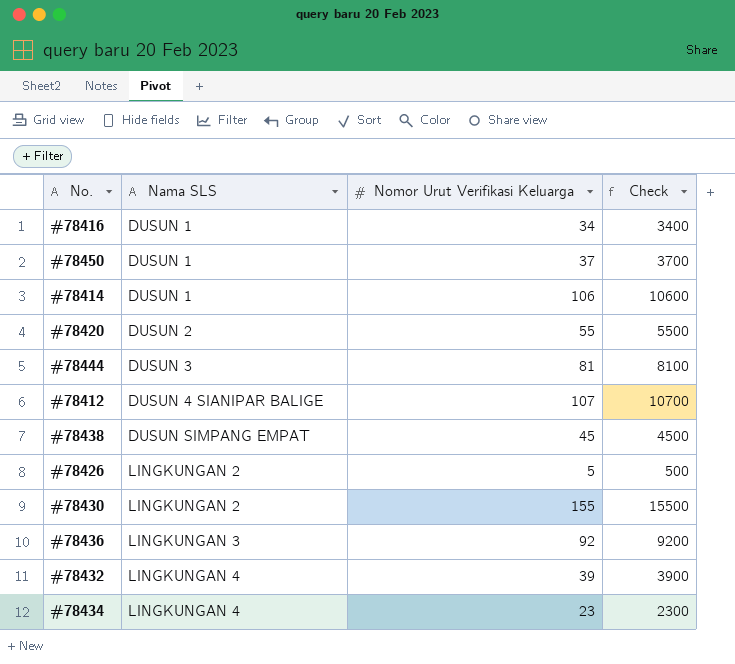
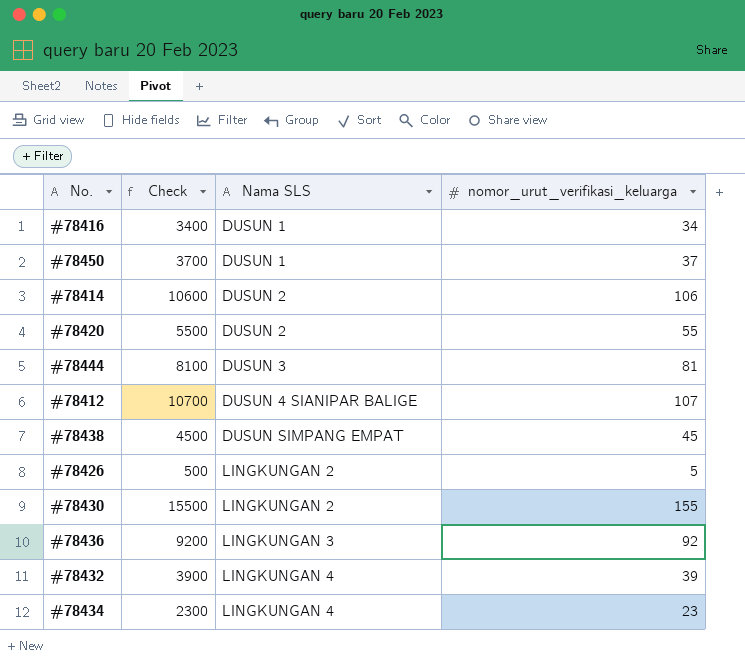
column Check | position: 4 -> 2
column name: Nomor Urut Verifikasi Keluarga -> nomor_urut_verifikasi_keluarga
#78414 | Nama SLS: DUSUN 1 -> DUSUN 2

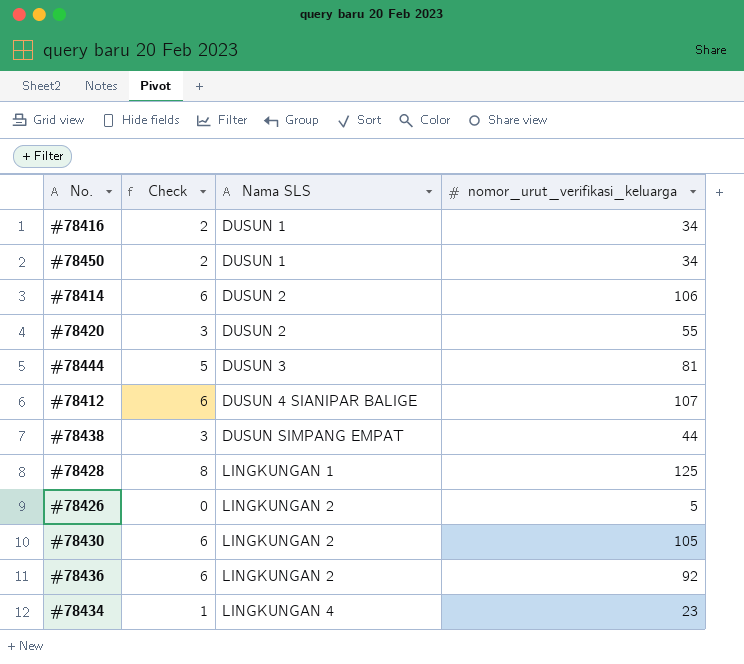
column Check | formula: [nomor_urut_verifikasi_keluarga] * 100 -> [nomor_urut_verifikasi_keluarga] * 0.06
row #78432: 3900 | LINGKUNGAN 4 | 39 -> none
#78450 | nomor_urut_verifikasi_keluarga: 37 -> 34
#78438 | nomor_urut_verifikasi_keluarga: 45 -> 44
row #78428: none -> 8 | LINGKUNGAN 1 | 125
#78430 | nomor_urut_verifikasi_keluarga: 155 -> 105
#78436 | Nama SLS: LINGKUNGAN 3 -> LINGKUNGAN 2

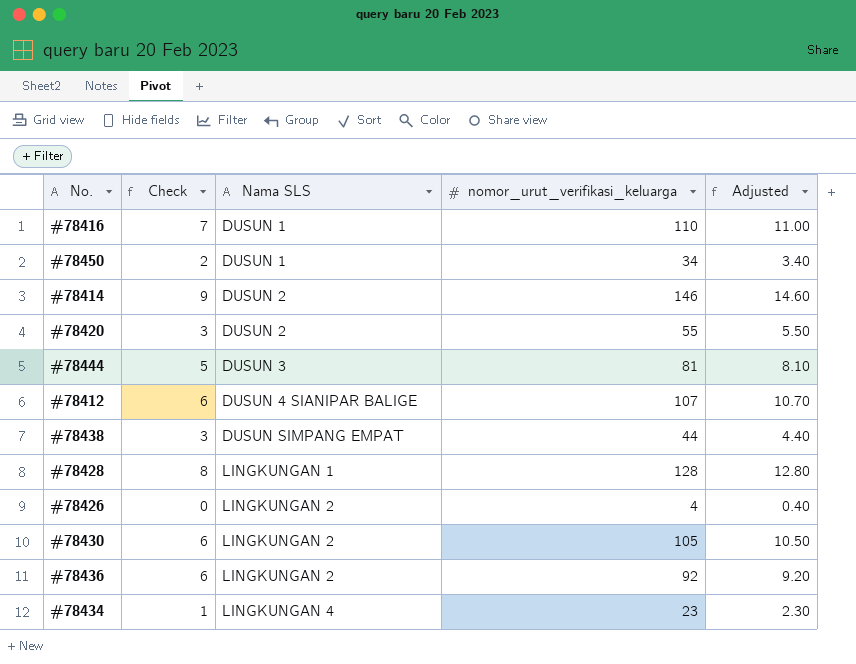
column Adjusted | formula: none -> [nomor_urut_verifikasi_keluarga] * 0.1
#78416 | Check: 2 -> 7
#78416 | nomor_urut_verifikasi_keluarga: 34 -> 110
#78414 | Check: 6 -> 9
#78414 | nomor_urut_verifikasi_keluarga: 106 -> 146
#78428 | nomor_urut_verifikasi_keluarga: 125 -> 128
#78426 | nomor_urut_verifikasi_keluarga: 5 -> 4

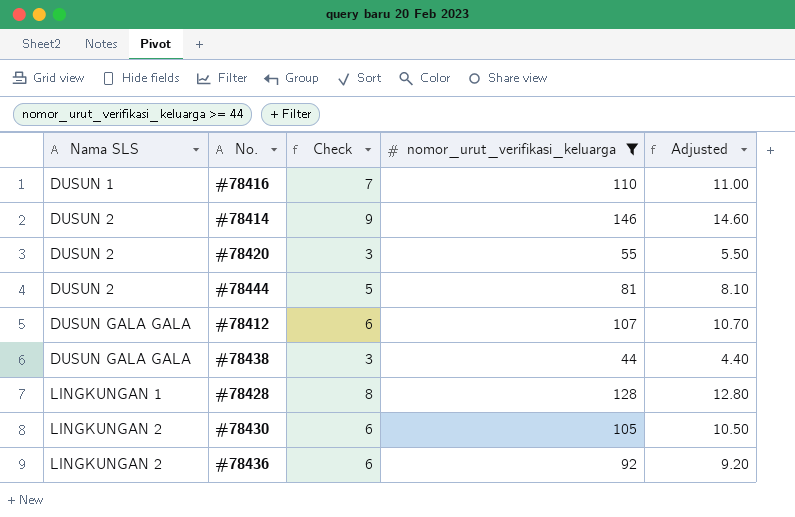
filter: none -> nomor_urut_verifikasi_keluarga >= 44
column Nama SLS | position: 3 -> 1
#78444 | Nama SLS: DUSUN 3 -> DUSUN 2
#78412 | Nama SLS: DUSUN 4 SIANIPAR BALIGE -> DUSUN GALA GALA
#78438 | Nama SLS: DUSUN SIMPANG EMPAT -> DUSUN GALA GALA

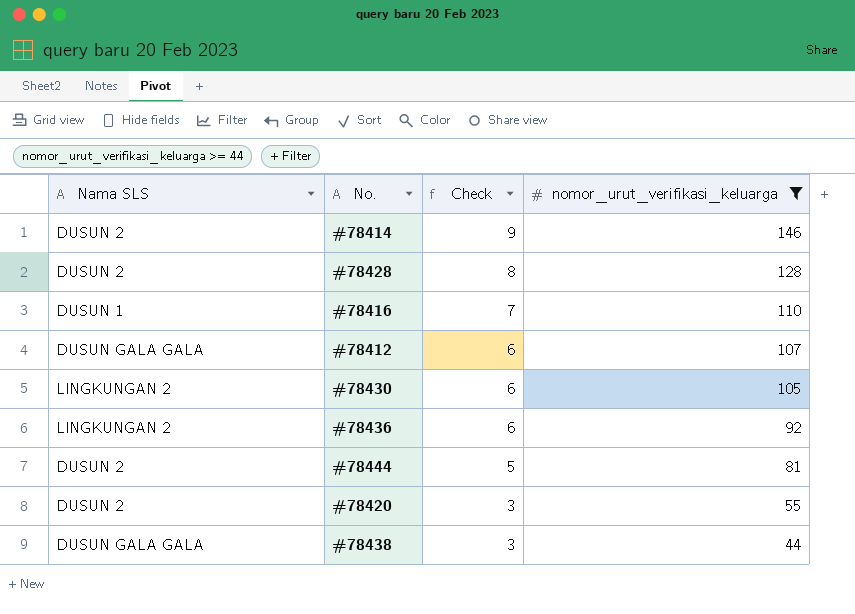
row order: Nama SLS ascending -> Check descending
column Adjusted | formula: [nomor_urut_verifikasi_keluarga] * 0.1 -> none
#78428 | Nama SLS: LINGKUNGAN 1 -> DUSUN 2

